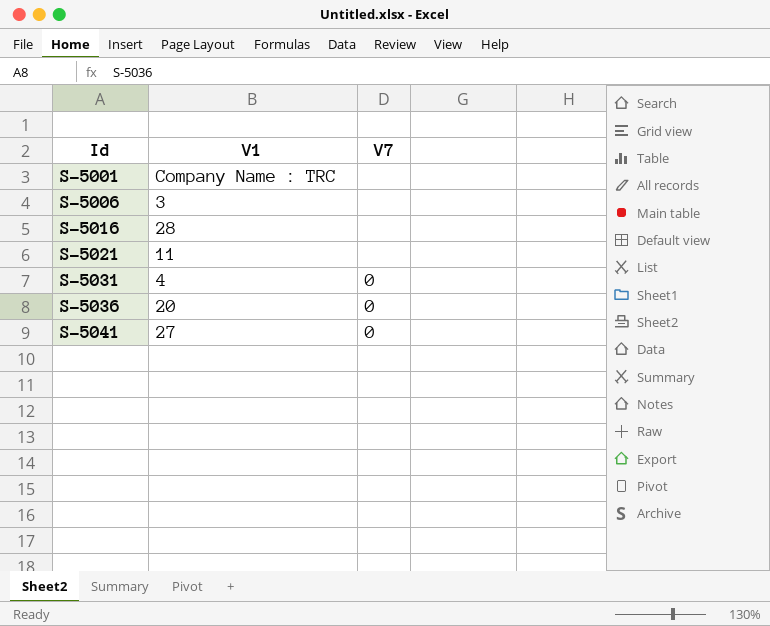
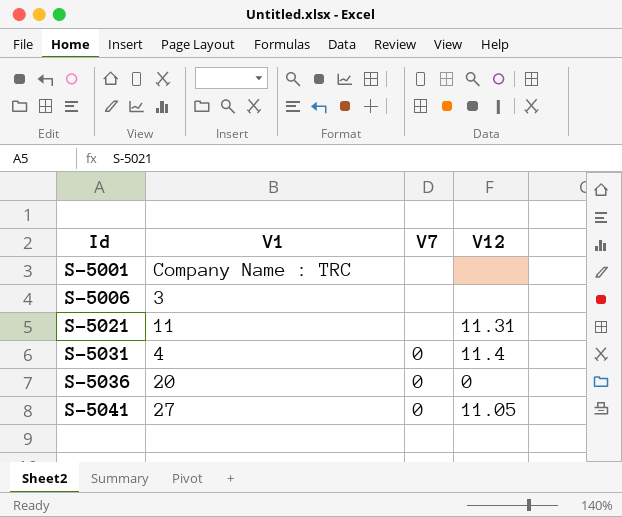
column V12 | position: none -> 4
row S-5016: 28 | none -> none

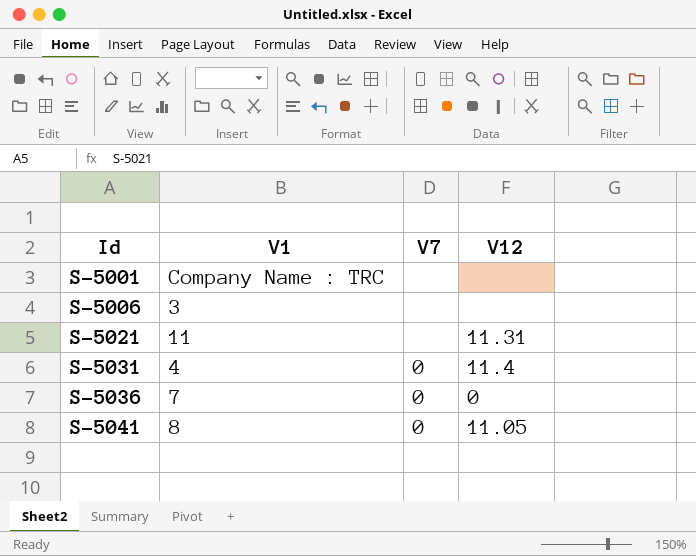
S-5036 | V1: 20 -> 7
S-5041 | V1: 27 -> 8

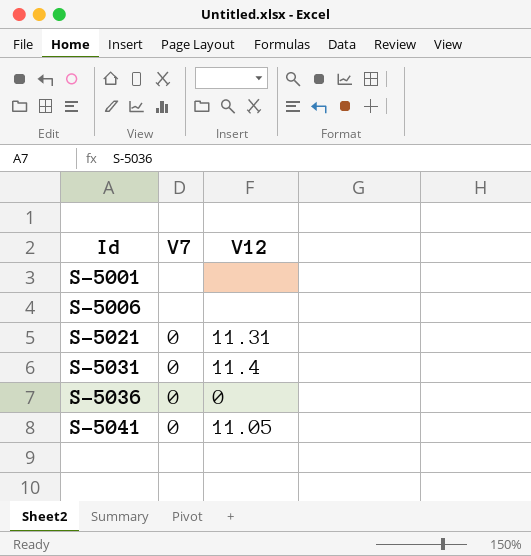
column V1 | position: 2 -> none
S-5021 | V7: none -> 0

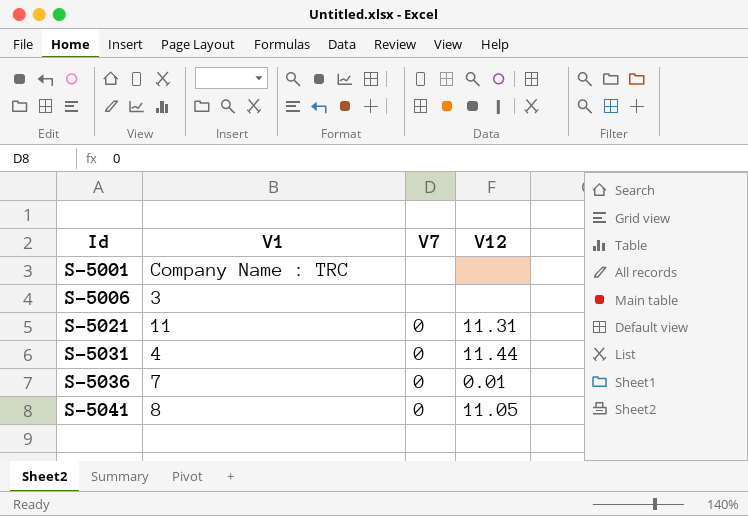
column V1 | position: none -> 2
S-5031 | V12: 11.4 -> 11.44
S-5036 | V12: 0 -> 0.01

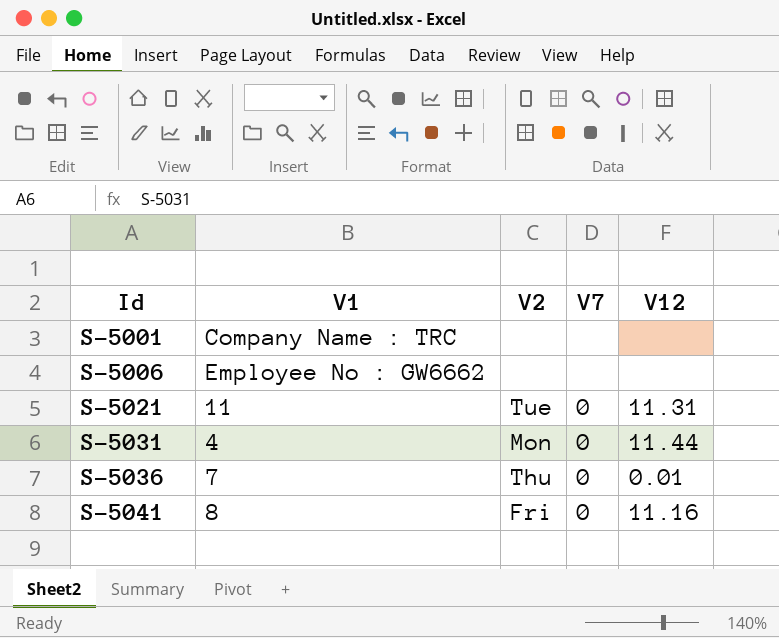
column V2 | position: none -> 3
S-5006 | V1: 3 -> Employee No : GW6662
S-5041 | V12: 11.05 -> 11.16

